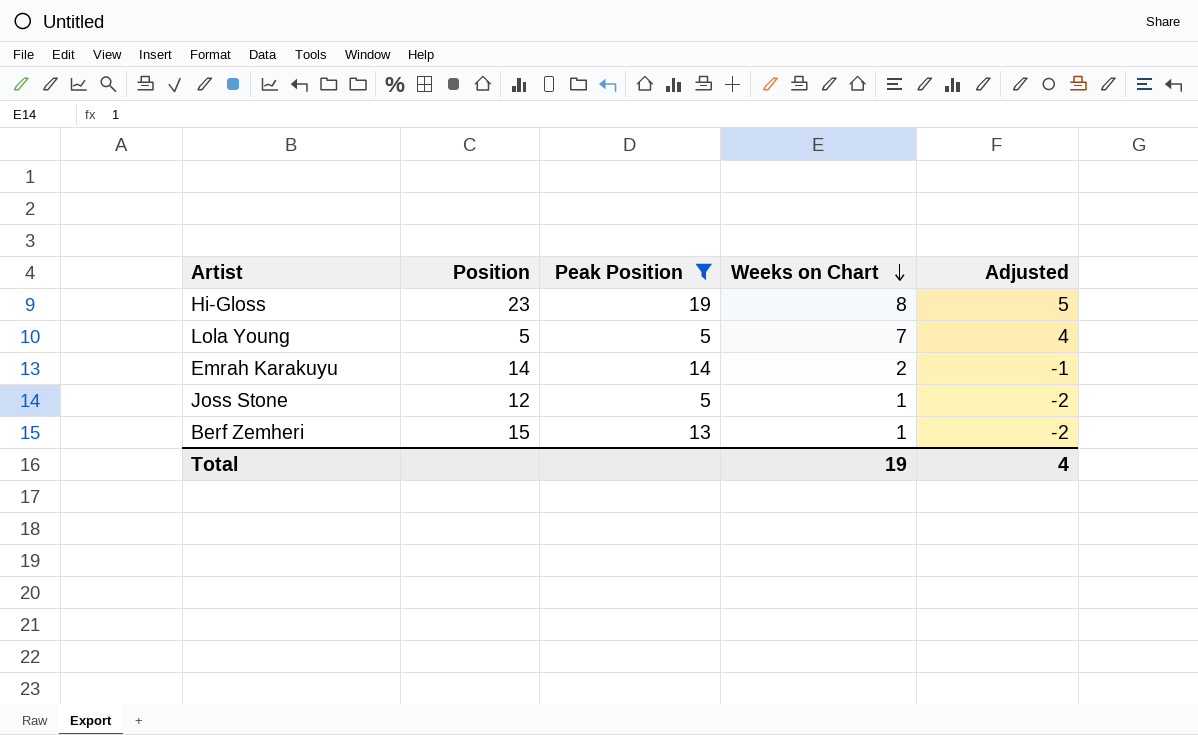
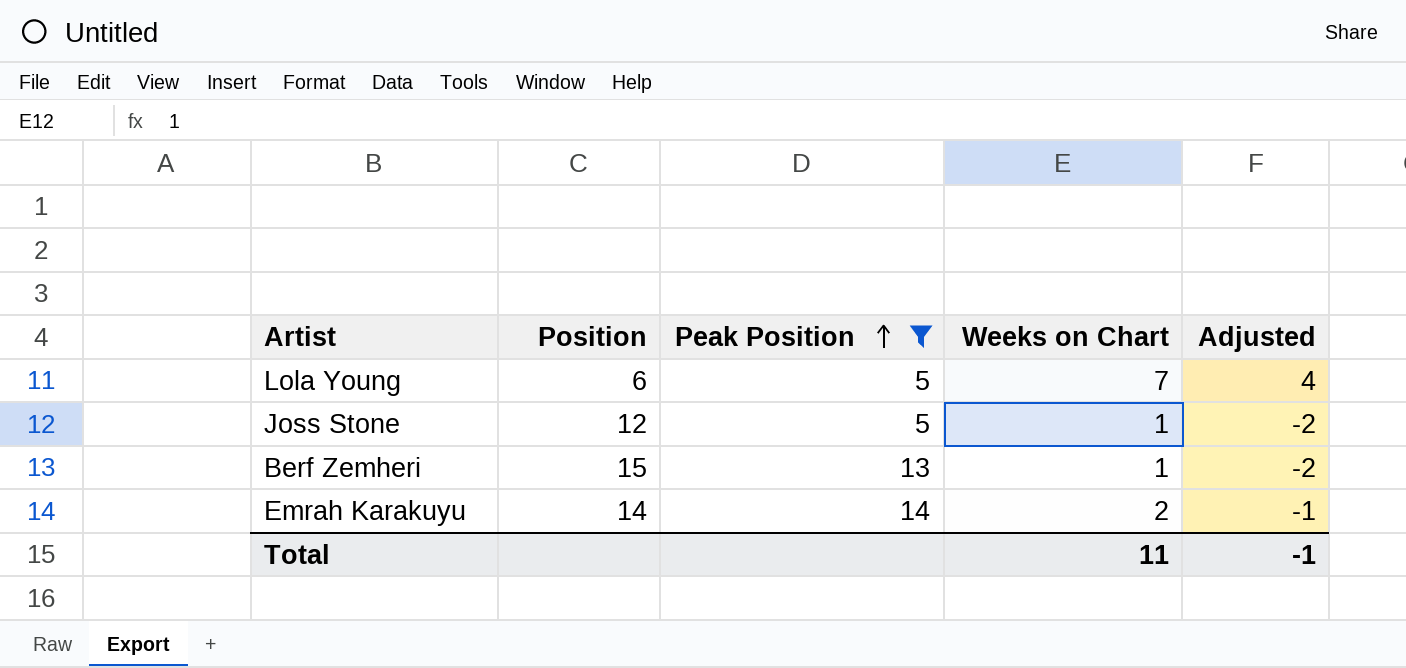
row order: Weeks on Chart descending -> Peak Position ascending
row Hi-Gloss: 23 | 19 | 8 | 5 -> none
Lola Young | Position: 5 -> 6
Total | Weeks on Chart: 19 -> 11
Total | Adjusted: 4 -> -1

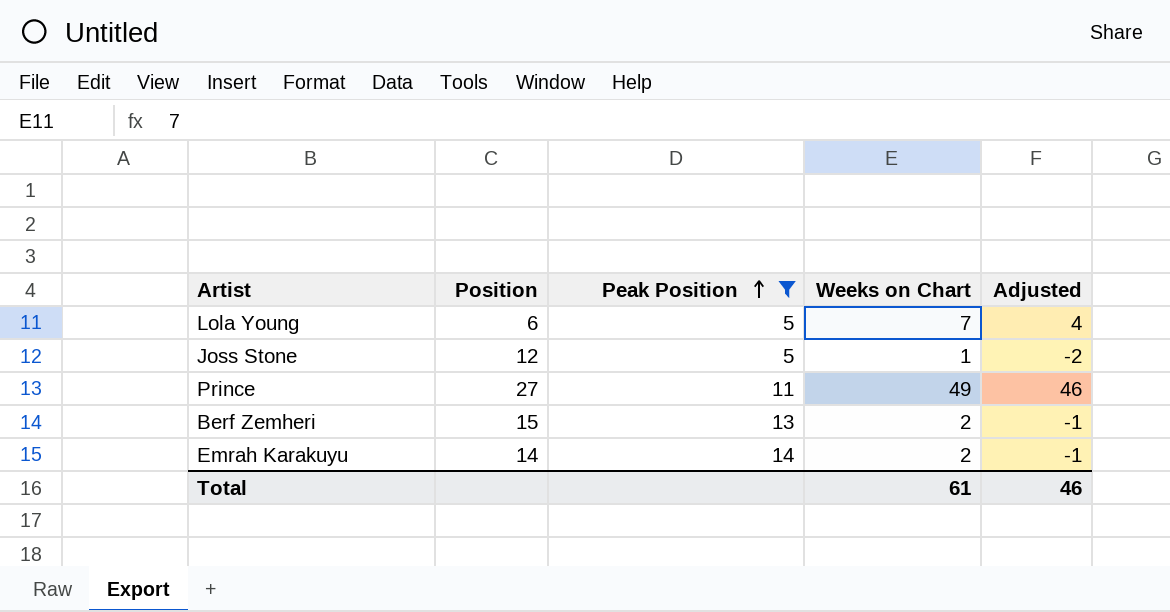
row Prince: none -> 27 | 11 | 49 | 46
Berf Zemheri | Weeks on Chart: 1 -> 2
Berf Zemheri | Adjusted: -2 -> -1
Total | Weeks on Chart: 11 -> 61
Total | Adjusted: -1 -> 46

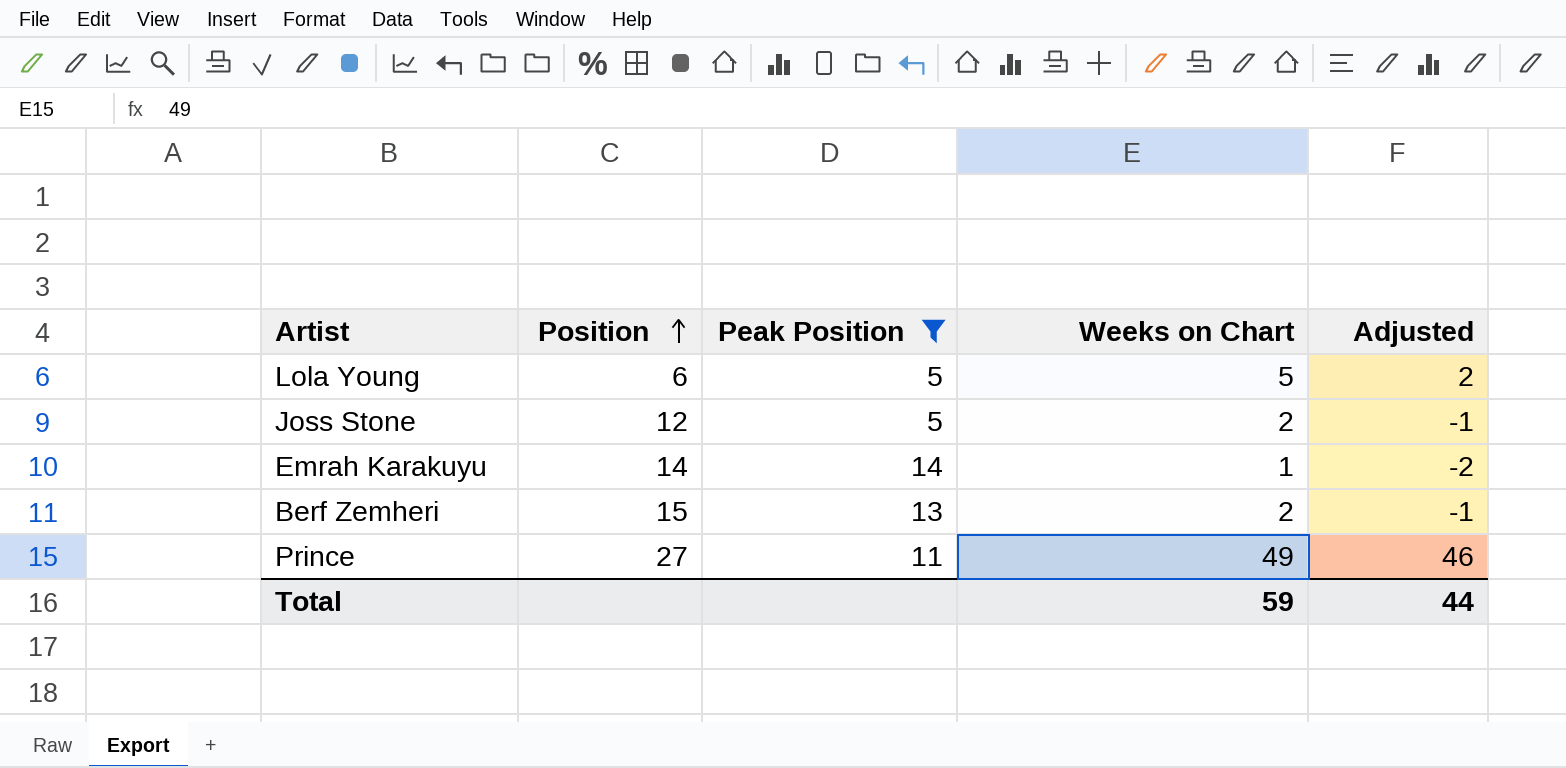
row order: Peak Position ascending -> Position ascending
Lola Young | Weeks on Chart: 7 -> 5
Lola Young | Adjusted: 4 -> 2
Joss Stone | Weeks on Chart: 1 -> 2
Joss Stone | Adjusted: -2 -> -1
Emrah Karakuyu | Weeks on Chart: 2 -> 1
Emrah Karakuyu | Adjusted: -1 -> -2
Total | Weeks on Chart: 61 -> 59
Total | Adjusted: 46 -> 44

